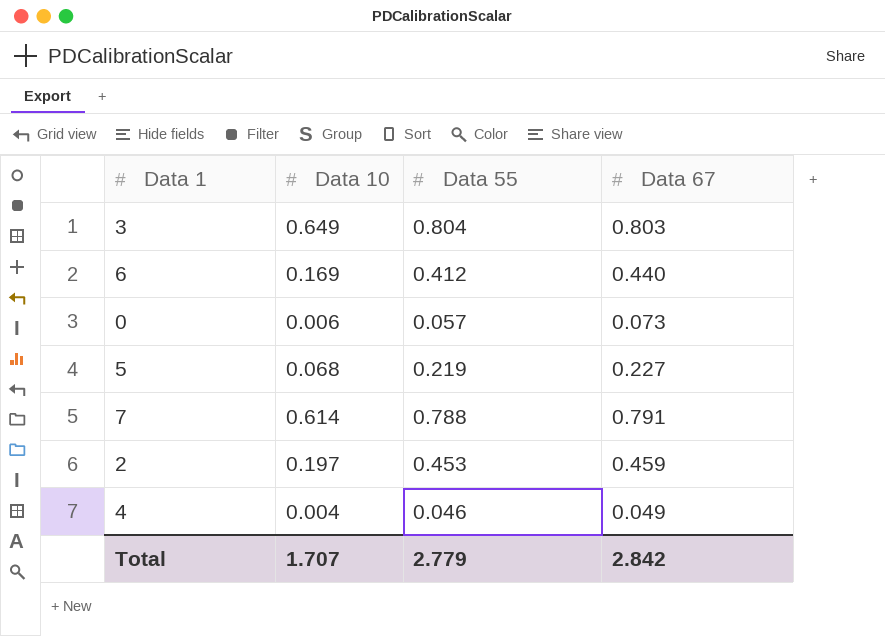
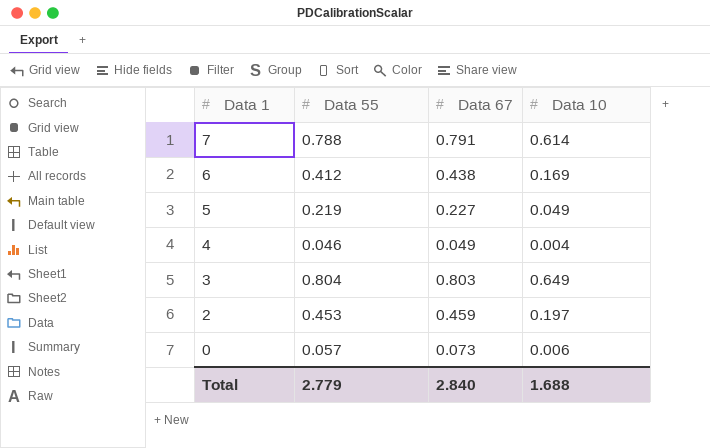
row order: none -> Data 1 descending
column Data 10 | position: 2 -> 4
6 | Data 67: 0.440 -> 0.438
5 | Data 10: 0.068 -> 0.049
Total | Data 67: 2.842 -> 2.840
Total | Data 10: 1.707 -> 1.688

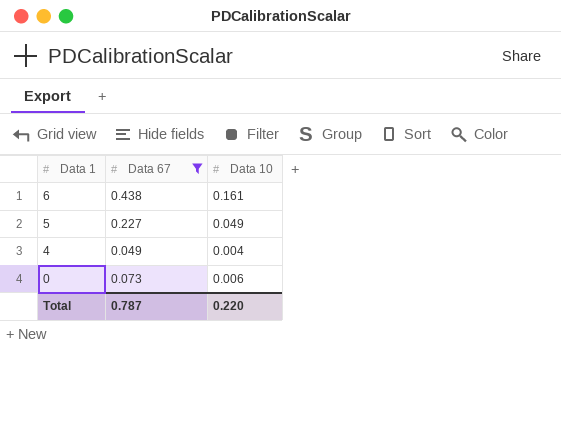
filter: none -> Data 67 <= 0.438
column Data 55 | position: 2 -> none
6 | Data 10: 0.169 -> 0.161
Total | Data 67: 2.840 -> 0.787
Total | Data 10: 1.688 -> 0.220

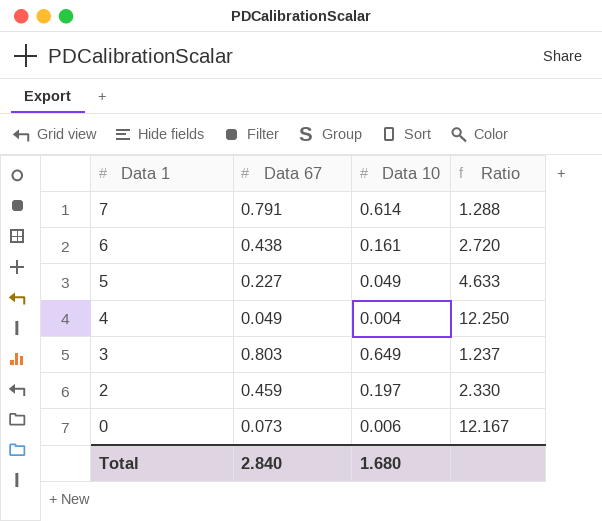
filter: Data 67 <= 0.438 -> none
column Ratio | formula: none -> [Data 67] / [Data 10]
Total | Data 67: 0.787 -> 2.840
Total | Data 10: 0.220 -> 1.680

